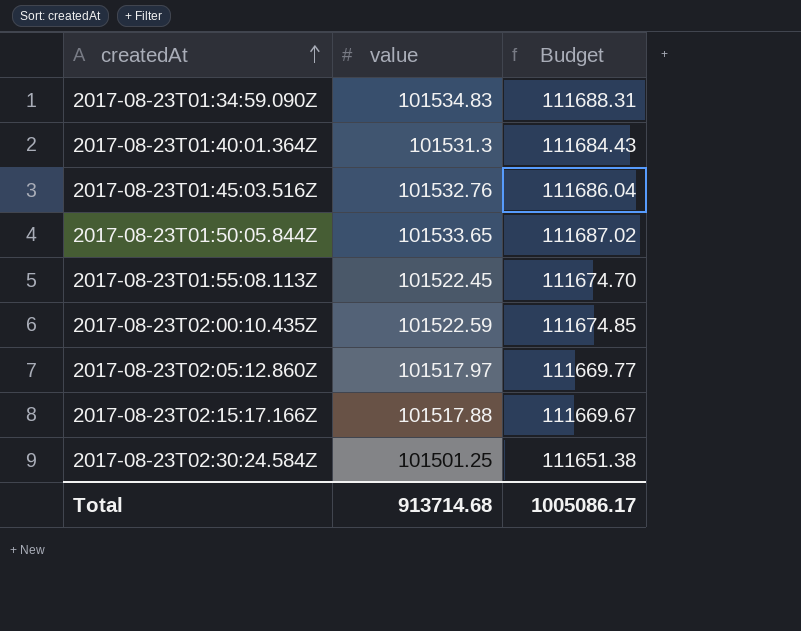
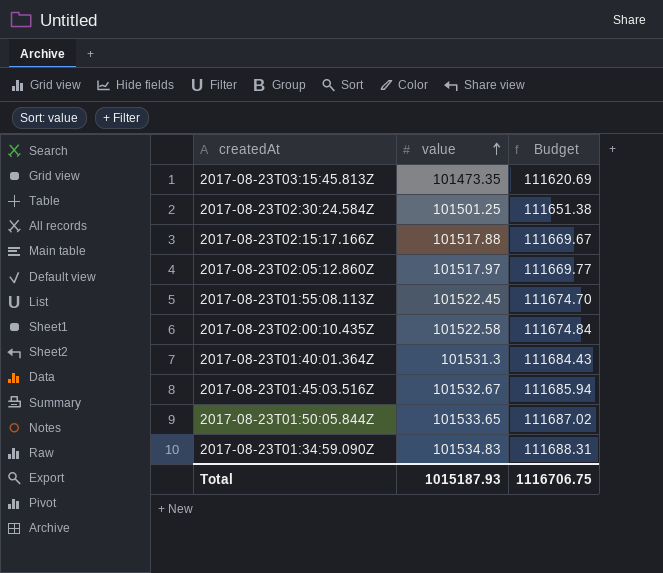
row order: createdAt ascending -> value ascending
row 2017-08-23T03:15:45.813Z: none -> 101473.35 | 111620.69
2017-08-23T02:00:10.435Z | value: 101522.59 -> 101522.58
2017-08-23T02:00:10.435Z | Budget: 111674.85 -> 111674.84
2017-08-23T01:45:03.516Z | value: 101532.76 -> 101532.67
2017-08-23T01:45:03.516Z | Budget: 111686.04 -> 111685.94
Total | value: 913714.68 -> 1015187.93
Total | Budget: 1005086.17 -> 1116706.75

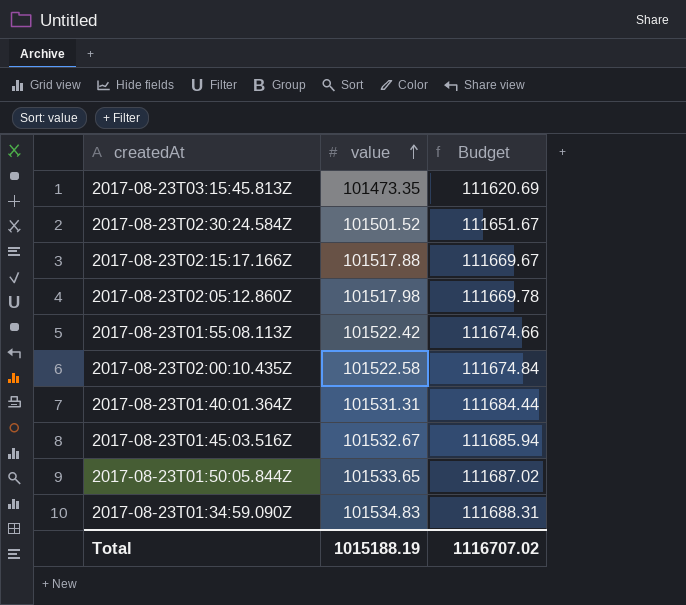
2017-08-23T02:30:24.584Z | value: 101501.25 -> 101501.52
2017-08-23T02:30:24.584Z | Budget: 111651.38 -> 111651.67
2017-08-23T02:05:12.860Z | value: 101517.97 -> 101517.98
2017-08-23T02:05:12.860Z | Budget: 111669.77 -> 111669.78
2017-08-23T01:55:08.113Z | value: 101522.45 -> 101522.42
2017-08-23T01:55:08.113Z | Budget: 111674.70 -> 111674.66
2017-08-23T01:40:01.364Z | value: 101531.3 -> 101531.31
2017-08-23T01:40:01.364Z | Budget: 111684.43 -> 111684.44
Total | value: 1015187.93 -> 1015188.19
Total | Budget: 1116706.75 -> 1116707.02

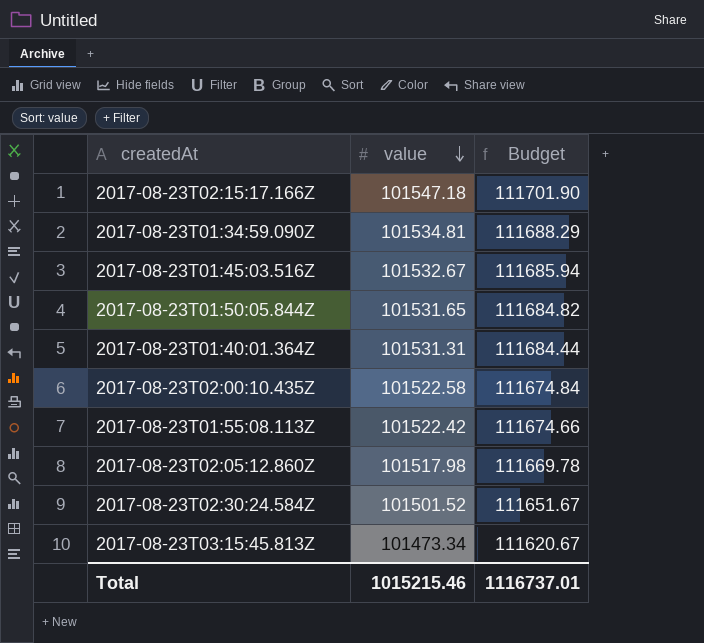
row order: value ascending -> value descending
2017-08-23T02:15:17.166Z | value: 101517.88 -> 101547.18
2017-08-23T02:15:17.166Z | Budget: 111669.67 -> 111701.90
2017-08-23T01:34:59.090Z | value: 101534.83 -> 101534.81
2017-08-23T01:34:59.090Z | Budget: 111688.31 -> 111688.29
2017-08-23T01:50:05.844Z | value: 101533.65 -> 101531.65
2017-08-23T01:50:05.844Z | Budget: 111687.02 -> 111684.82
2017-08-23T03:15:45.813Z | value: 101473.35 -> 101473.34
2017-08-23T03:15:45.813Z | Budget: 111620.69 -> 111620.67
Total | value: 1015188.19 -> 1015215.46
Total | Budget: 1116707.02 -> 1116737.01

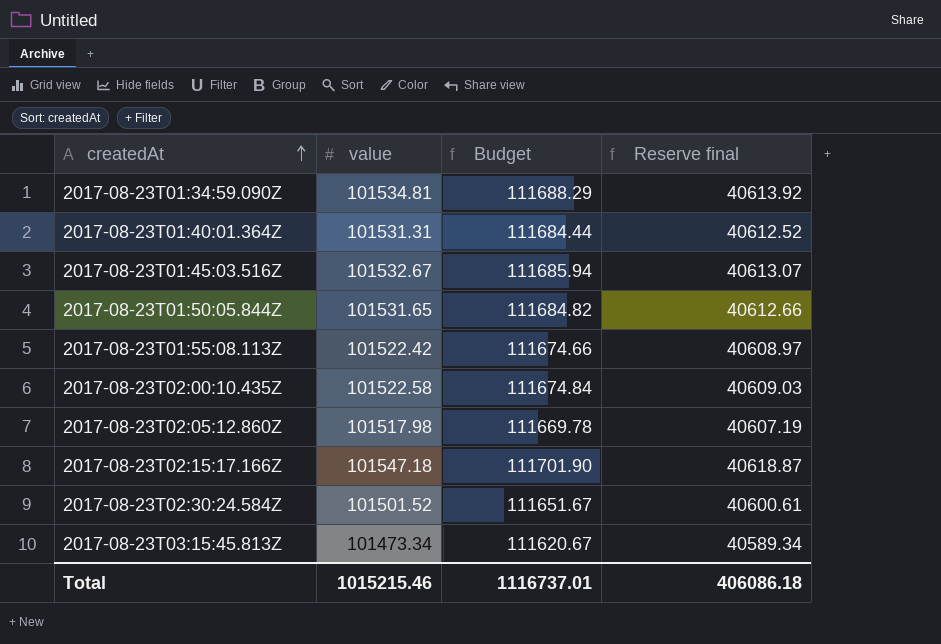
row order: value descending -> createdAt ascending
column Reserve final | formula: none -> [value] * 0.4

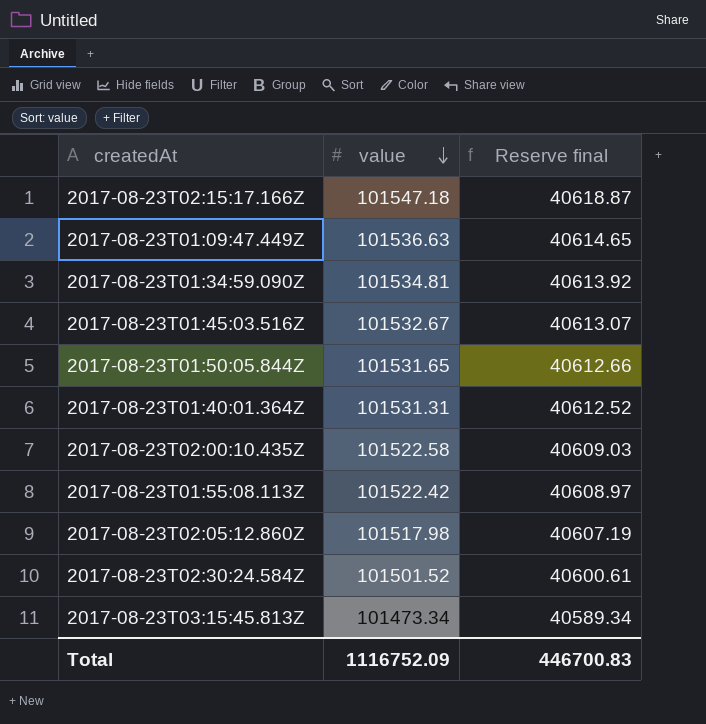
row order: createdAt ascending -> value descending
column Budget | formula: [value] * 1.1 -> none
row 2017-08-23T01:09:47.449Z: none -> 101536.63 | 40614.65
Total | value: 1015215.46 -> 1116752.09
Total | Reserve final: 406086.18 -> 446700.83

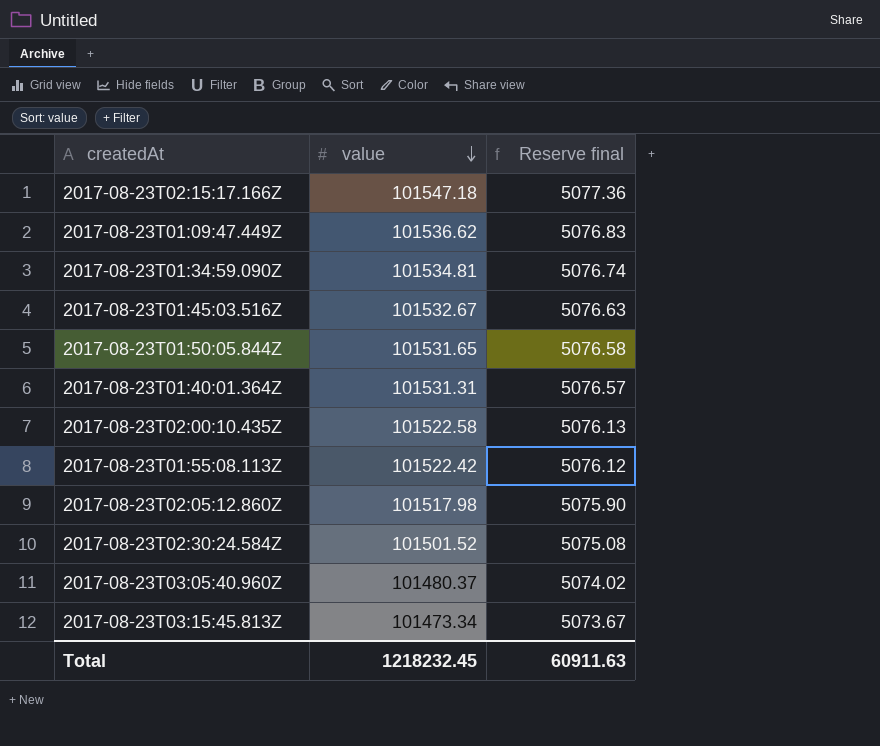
column Reserve final | formula: [value] * 0.4 -> [value] * 0.05
2017-08-23T01:09:47.449Z | value: 101536.63 -> 101536.62
row 2017-08-23T03:05:40.960Z: none -> 101480.37 | 5074.02
Total | value: 1116752.09 -> 1218232.45
Total | Reserve final: 446700.83 -> 60911.63

